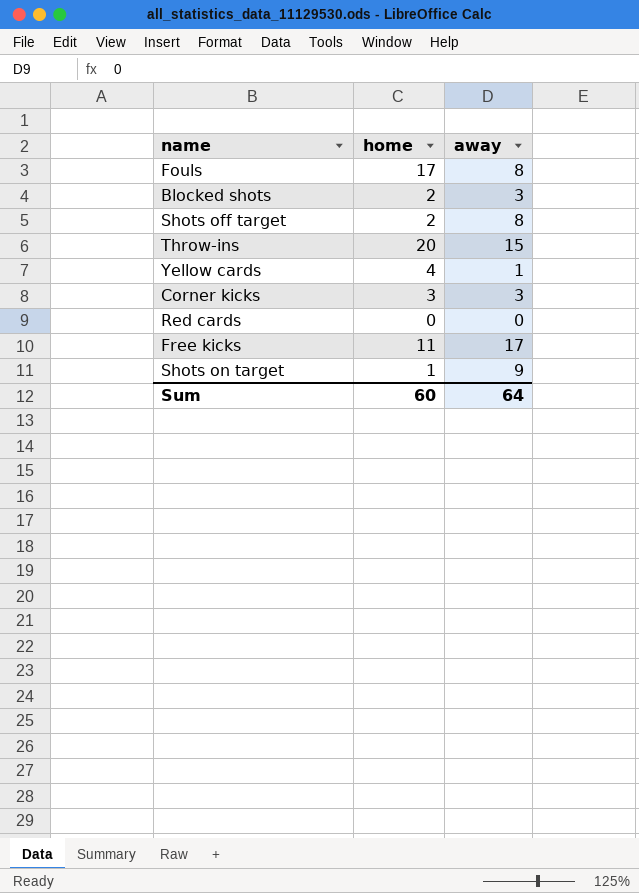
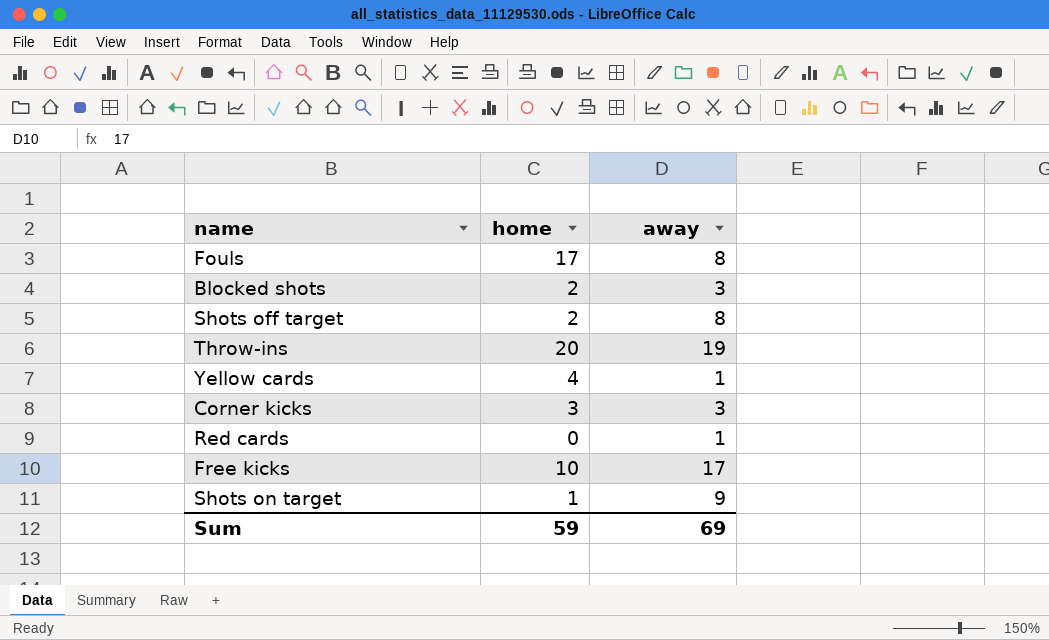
Throw-ins | away: 15 -> 19
Red cards | away: 0 -> 1
Free kicks | home: 11 -> 10
Sum | home: 60 -> 59
Sum | away: 64 -> 69

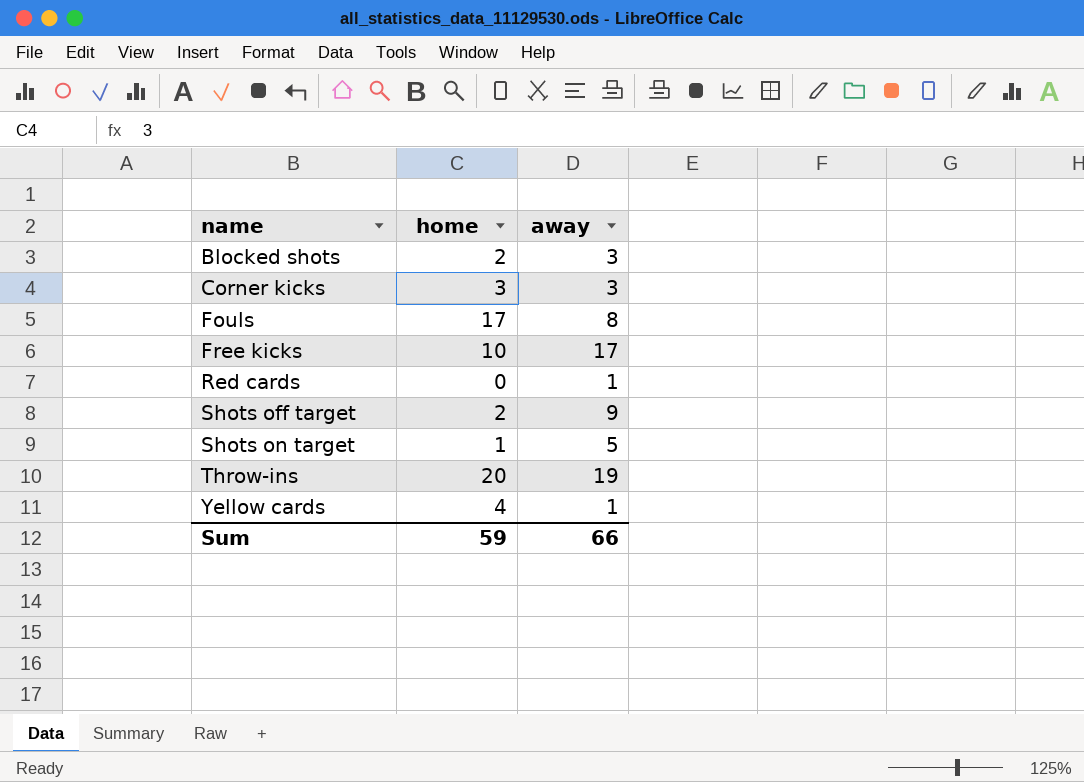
row order: none -> name ascending
Shots off target | away: 8 -> 9
Shots on target | away: 9 -> 5
Sum | away: 69 -> 66

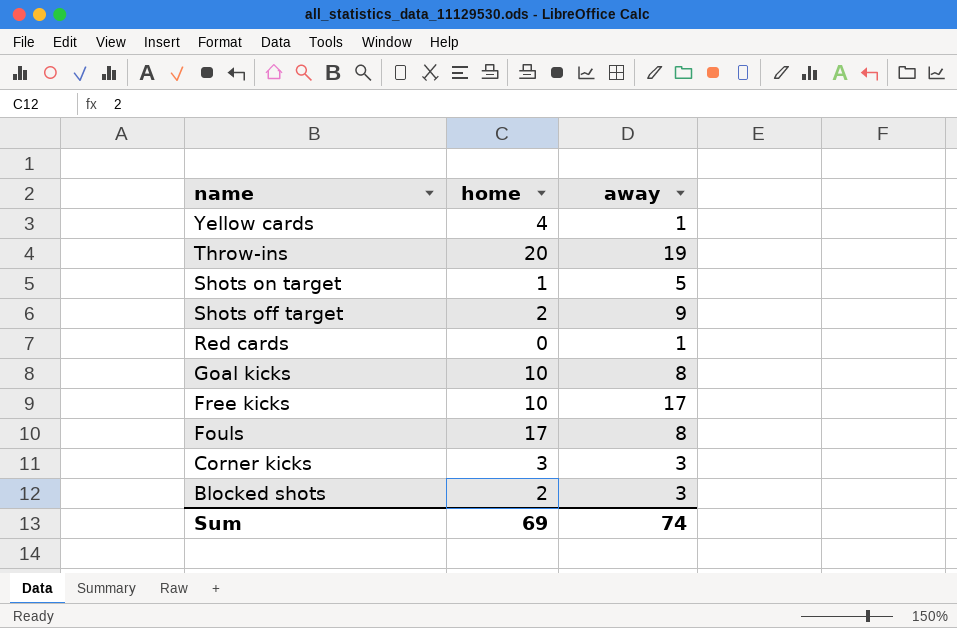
row order: name ascending -> name descending
row Goal kicks: none -> 10 | 8
Sum | home: 59 -> 69
Sum | away: 66 -> 74

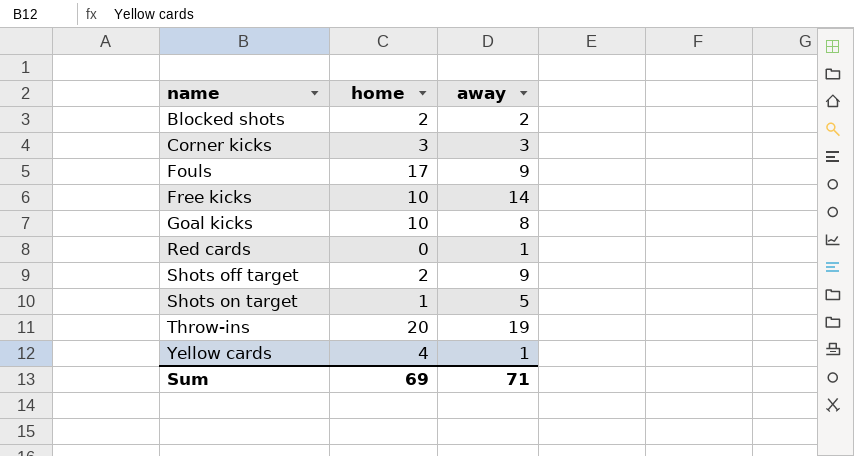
row order: name descending -> name ascending
Blocked shots | away: 3 -> 2
Fouls | away: 8 -> 9
Free kicks | away: 17 -> 14
Sum | away: 74 -> 71

